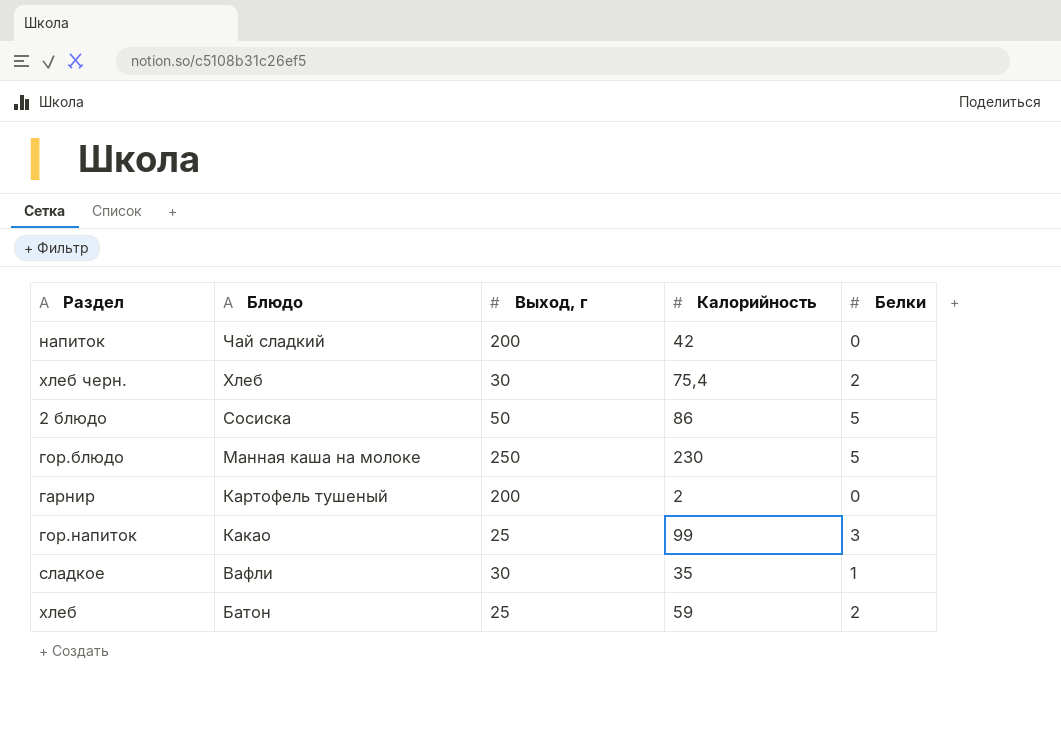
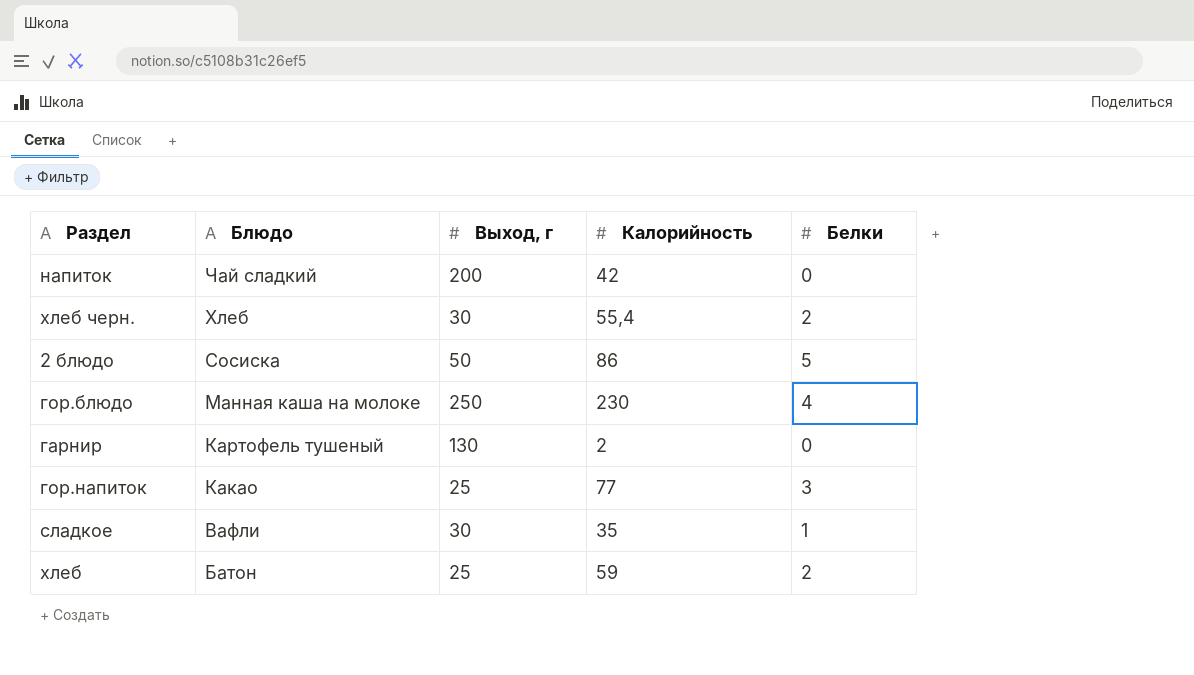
хлеб черн. | Калорийность: 75,4 -> 55,4
гор.блюдо | Белки: 5 -> 4
гарнир | Выход, г: 200 -> 130
гор.напиток | Калорийность: 99 -> 77

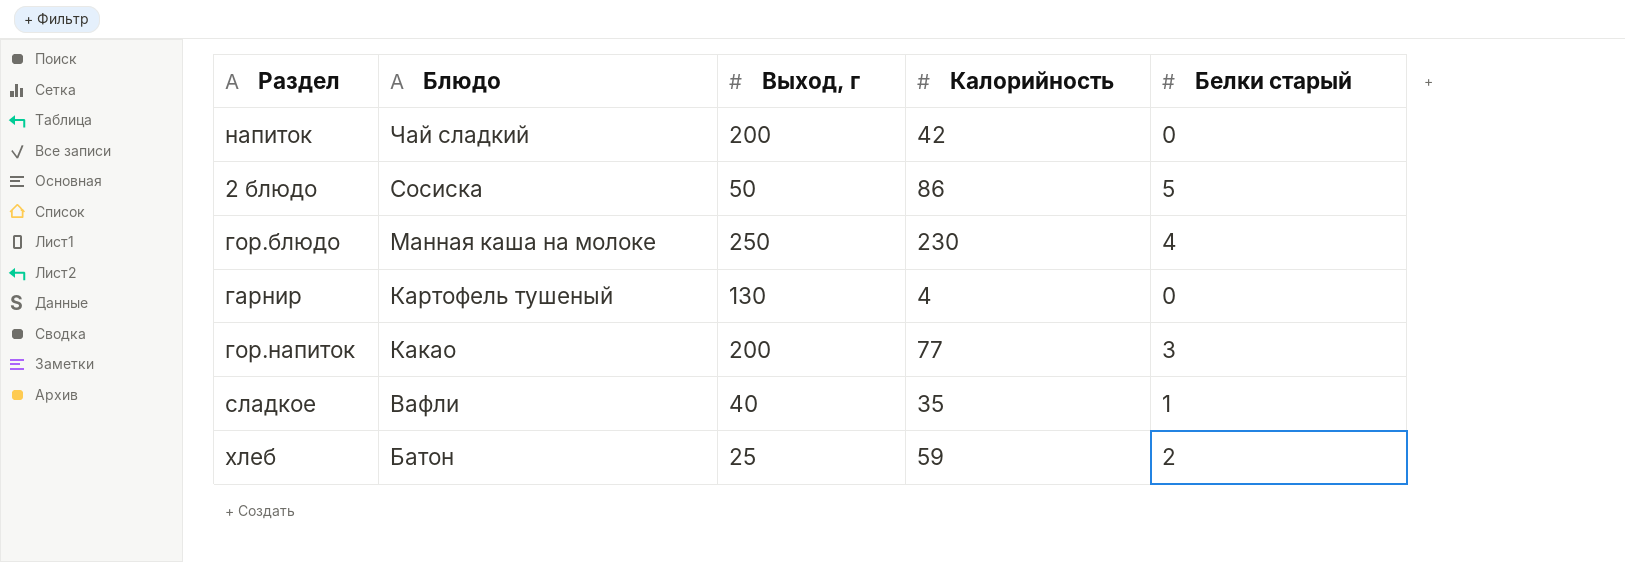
column name: Белки -> Белки старый
row хлеб черн.: Хлеб | 30 | 55,4 | 2 -> none
гарнир | Калорийность: 2 -> 4
гор.напиток | Выход, г: 25 -> 200
сладкое | Выход, г: 30 -> 40

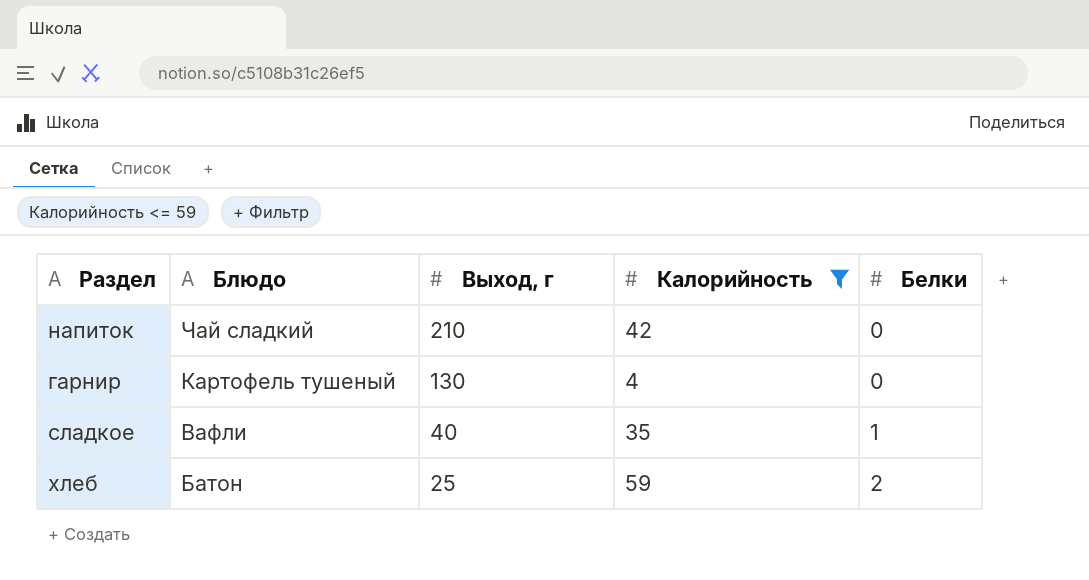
filter: none -> Калорийность <= 59
column name: Белки старый -> Белки
напиток | Выход, г: 200 -> 210

